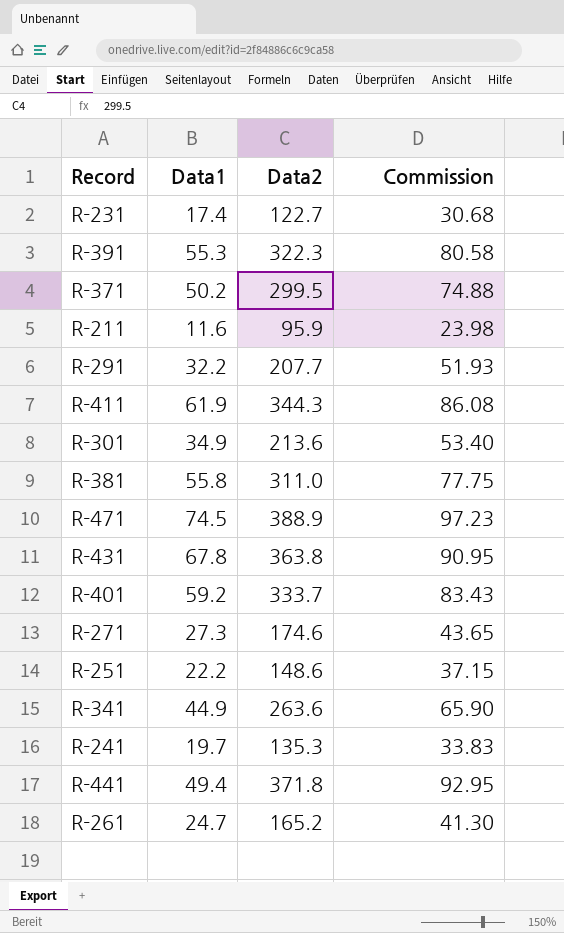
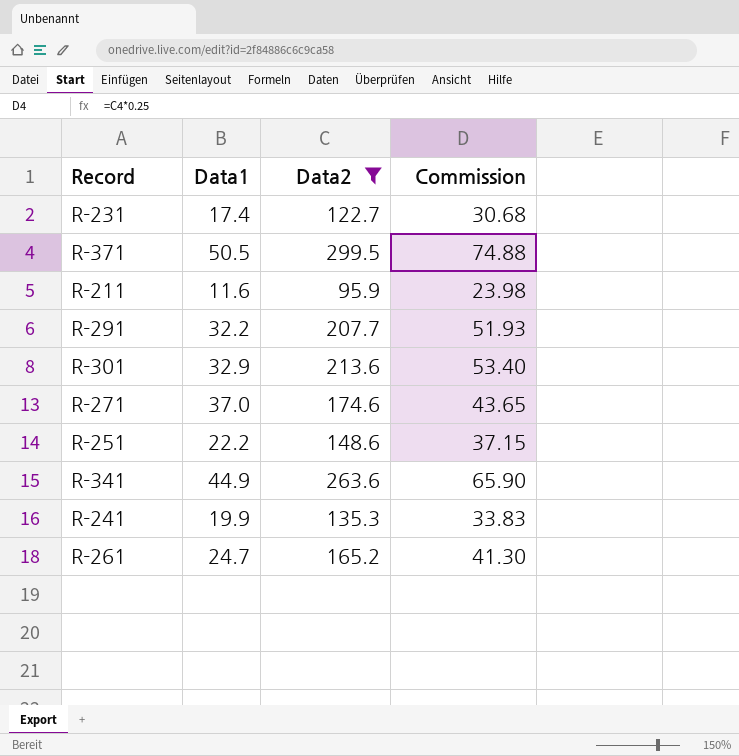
filter: none -> Data2 <= 299.5
R-371 | Data1: 50.2 -> 50.5
R-301 | Data1: 34.9 -> 32.9
R-271 | Data1: 27.3 -> 37.0
R-241 | Data1: 19.7 -> 19.9

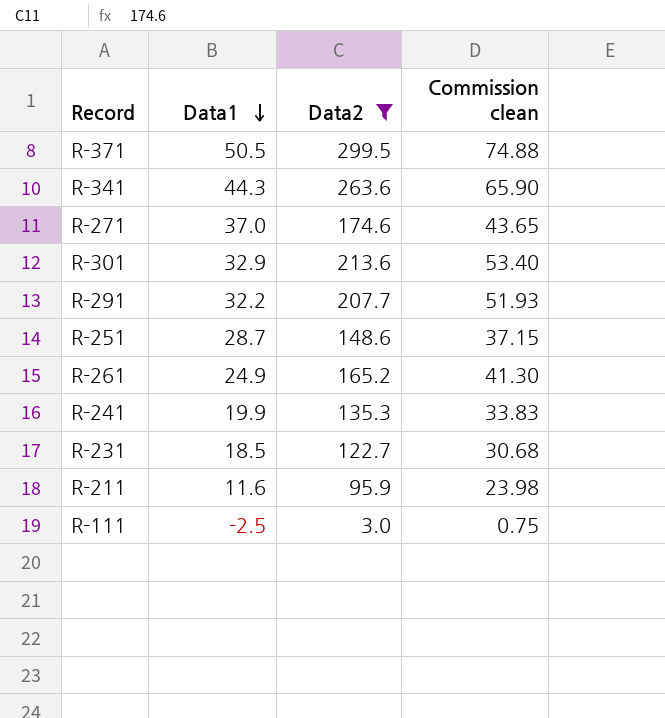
row order: none -> Data1 descending
column name: Commission -> Commission clean
R-341 | Data1: 44.9 -> 44.3
R-251 | Data1: 22.2 -> 28.7
R-261 | Data1: 24.7 -> 24.9
R-231 | Data1: 17.4 -> 18.5
row R-111: none -> -2.5 | 3.0 | 0.75

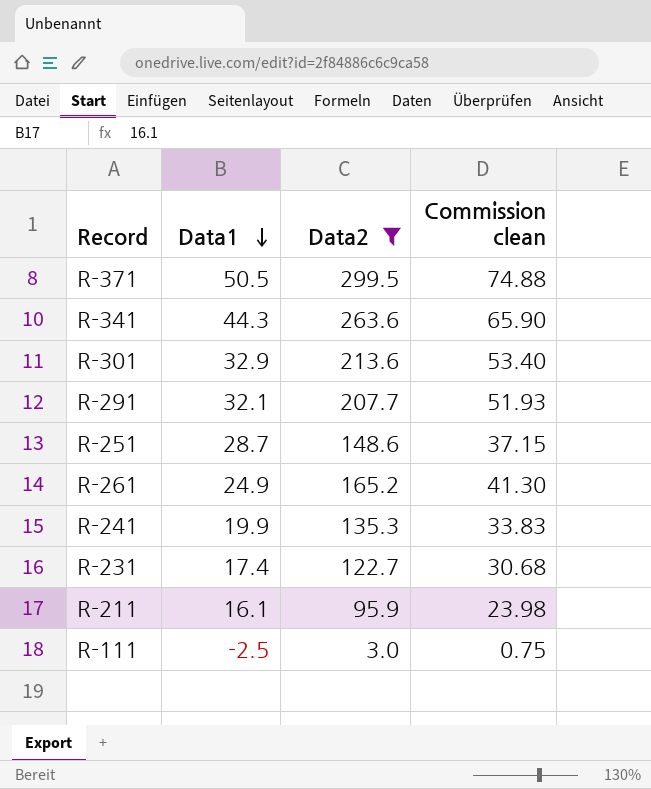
row R-271: 37.0 | 174.6 | 43.65 -> none
R-291 | Data1: 32.2 -> 32.1
R-231 | Data1: 18.5 -> 17.4
R-211 | Data1: 11.6 -> 16.1

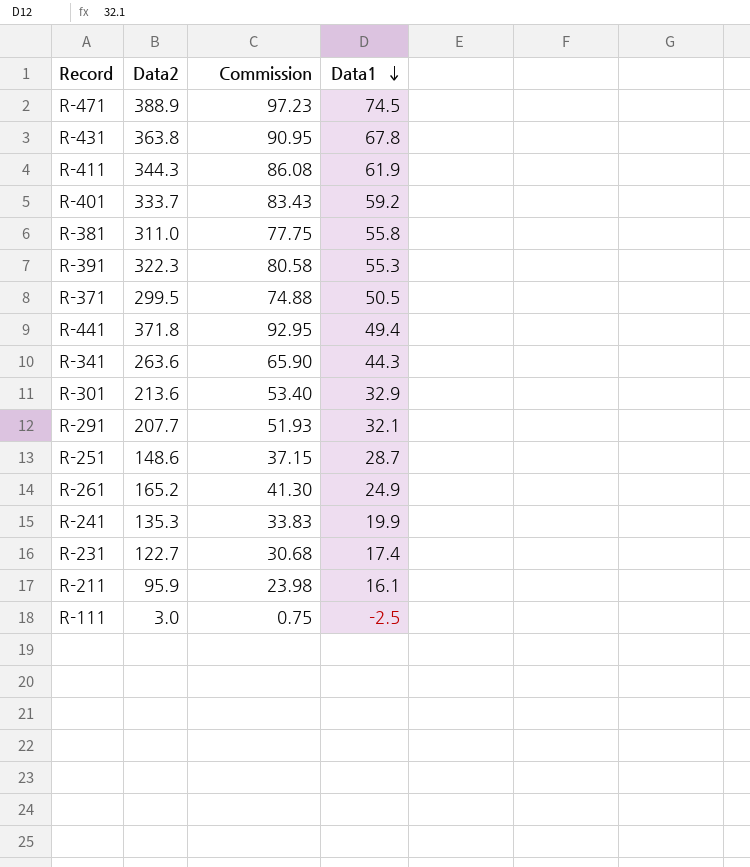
filter: Data2 <= 299.5 -> none
column name: Commission clean -> Commission
column Data1 | position: 2 -> 4

